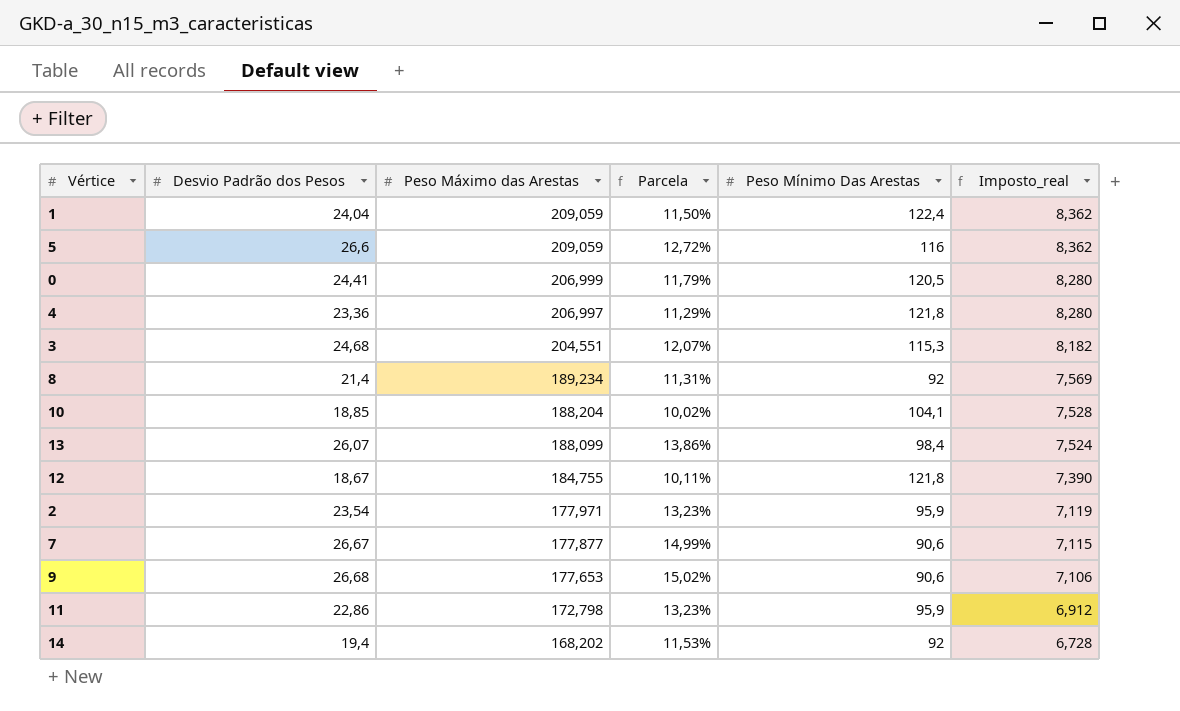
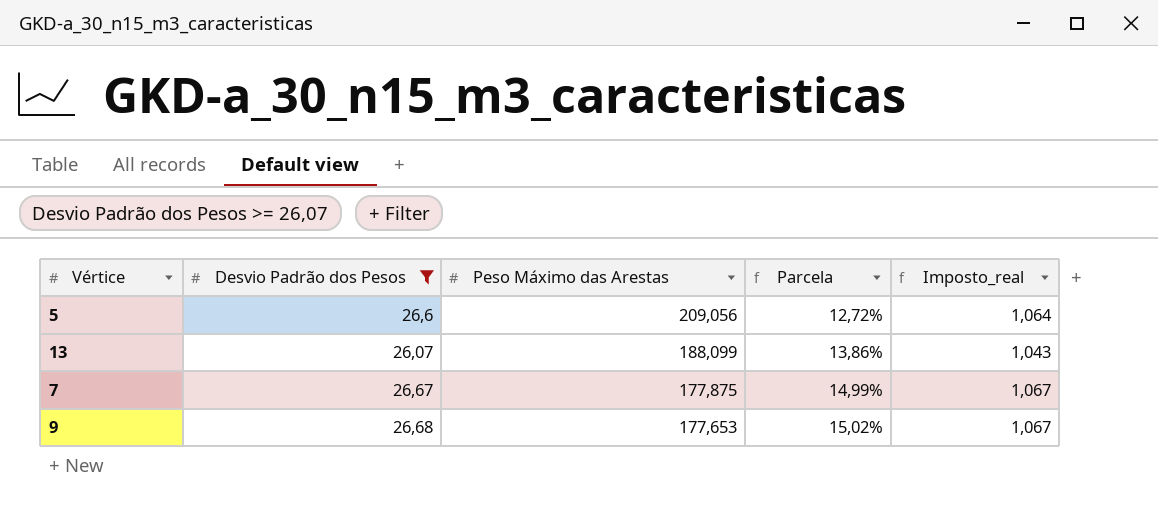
filter: none -> Desvio Padrão dos Pesos >= 26,07
column Peso Mínimo Das Arestas | position: 5 -> none
column Imposto_real | formula: [Peso Máximo das Arestas] * 0,04 -> [Desvio Padrão dos Pesos] * 0,04
5 | Peso Máximo das Arestas: 209,059 -> 209,056
7 | Peso Máximo das Arestas: 177,877 -> 177,875

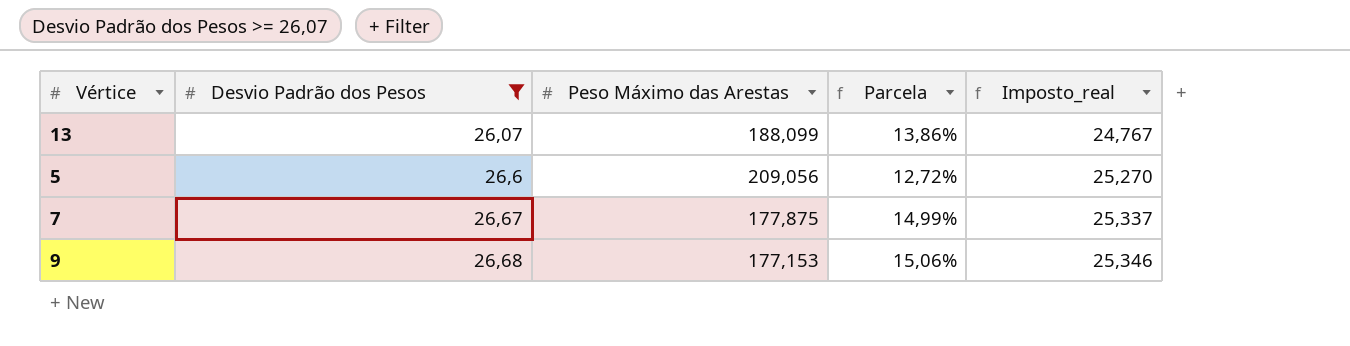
row order: Peso Máximo das Arestas descending -> Desvio Padrão dos Pesos ascending
column Imposto_real | formula: [Desvio Padrão dos Pesos] * 0,04 -> [Desvio Padrão dos Pesos] * 0,95
9 | Peso Máximo das Arestas: 177,653 -> 177,153
9 | Parcela: 15,02% -> 15,06%

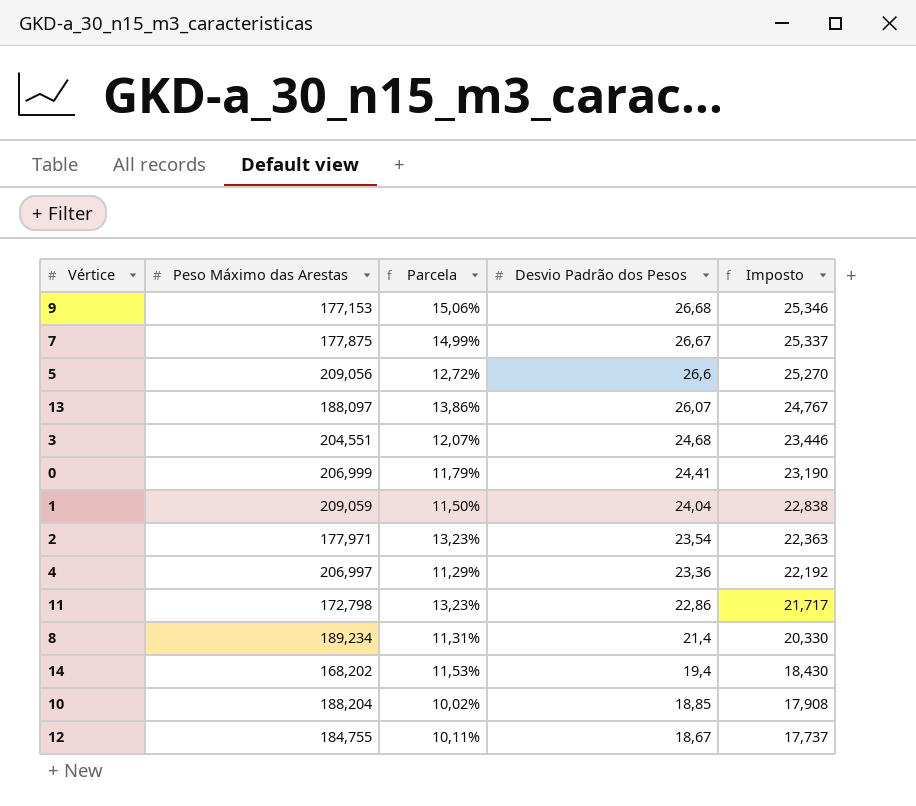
filter: Desvio Padrão dos Pesos >= 26,07 -> none
row order: Desvio Padrão dos Pesos ascending -> Desvio Padrão dos Pesos descending
column Desvio Padrão dos Pesos | position: 2 -> 4
column name: Imposto_real -> Imposto
13 | Peso Máximo das Arestas: 188,099 -> 188,097

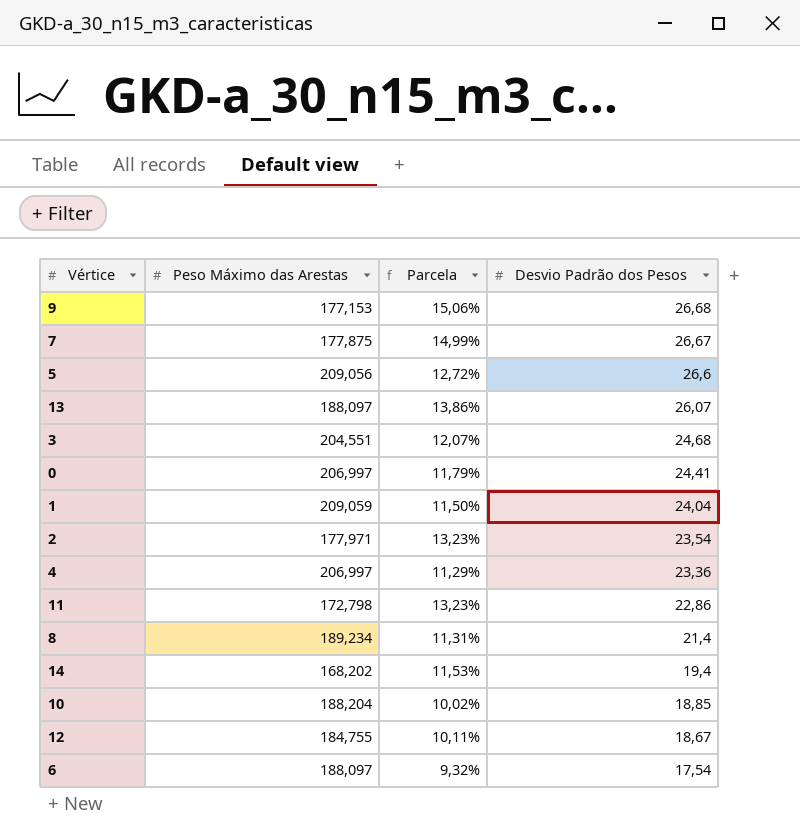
column Imposto | formula: [Desvio Padrão dos Pesos] * 0,95 -> none
0 | Peso Máximo das Arestas: 206,999 -> 206,997
row 6: none -> 188,097 | 9,32% | 17,54

